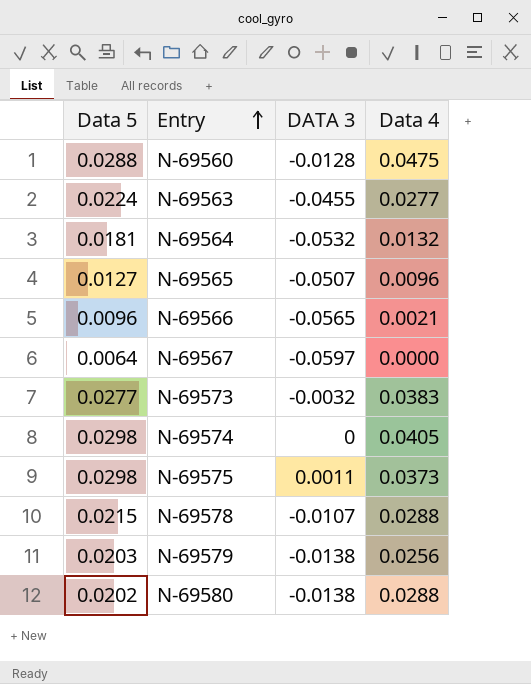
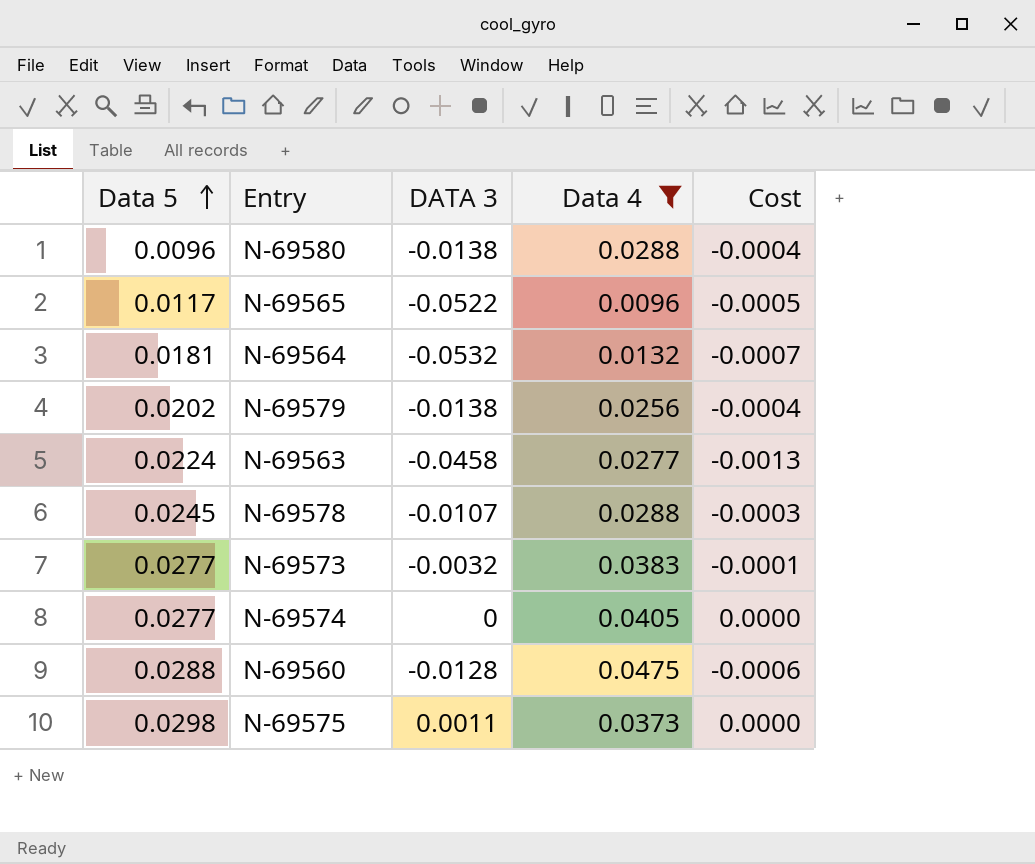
filter: none -> Data 4 >= 0.0096
row order: Entry ascending -> Data 5 ascending
column Cost | formula: none -> [DATA 3] * [Data 4]
N-69580 | Data 5: 0.0202 -> 0.0096
N-69565 | Data 5: 0.0127 -> 0.0117
N-69565 | DATA 3: -0.0507 -> -0.0522
N-69579 | Data 5: 0.0203 -> 0.0202
N-69563 | DATA 3: -0.0455 -> -0.0458
N-69578 | Data 5: 0.0215 -> 0.0245
N-69574 | Data 5: 0.0298 -> 0.0277

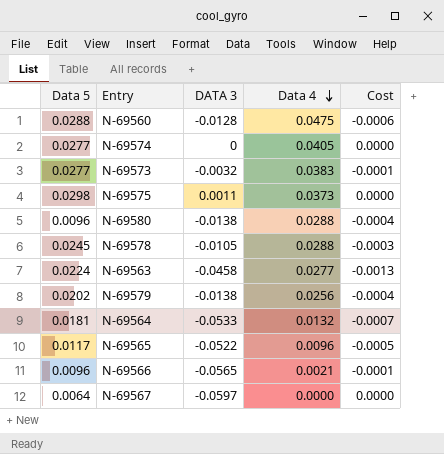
filter: Data 4 >= 0.0096 -> none
row order: Data 5 ascending -> Data 4 descending
N-69578 | DATA 3: -0.0107 -> -0.0105
N-69564 | DATA 3: -0.0532 -> -0.0533

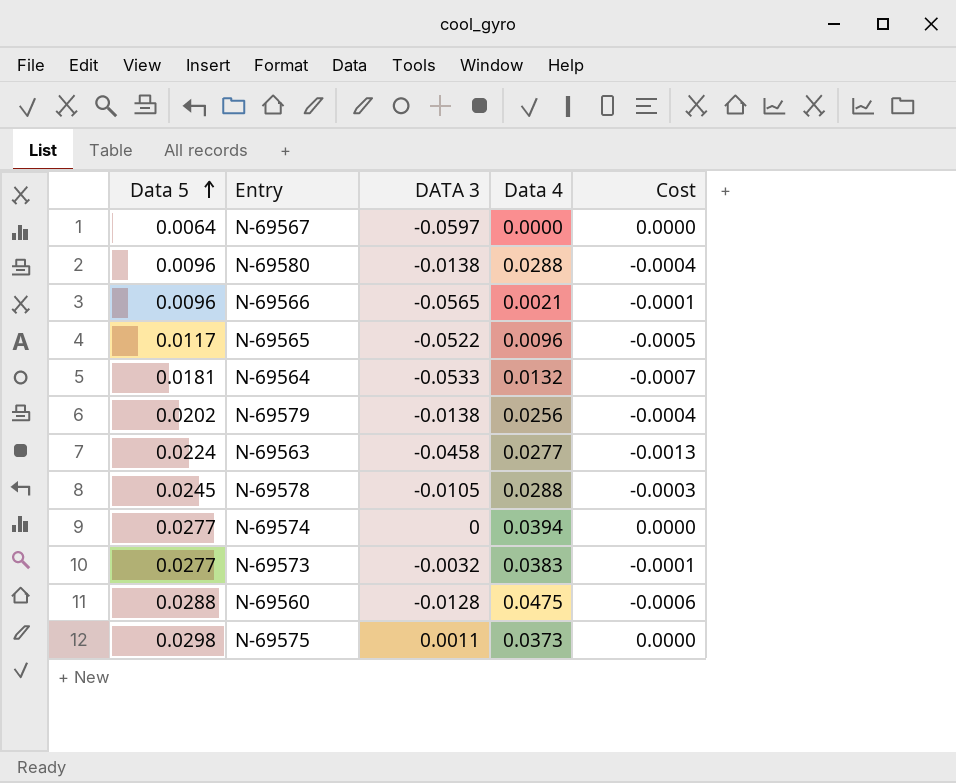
row order: Data 4 descending -> Data 5 ascending
N-69574 | Data 4: 0.0405 -> 0.0394

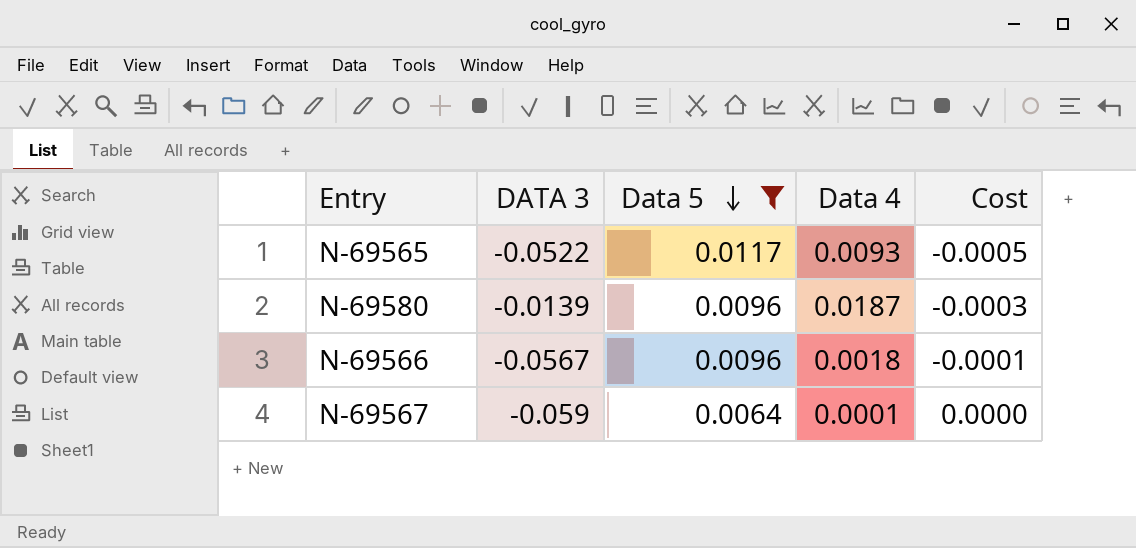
filter: none -> Data 5 <= 0.0117
row order: Data 5 ascending -> Data 5 descending
column Data 5 | position: 1 -> 3
N-69565 | Data 4: 0.0096 -> 0.0093
N-69580 | DATA 3: -0.0138 -> -0.0139
N-69580 | Data 4: 0.0288 -> 0.0187
N-69580 | Cost: -0.0004 -> -0.0003
N-69566 | DATA 3: -0.0565 -> -0.0567
N-69566 | Data 4: 0.0021 -> 0.0018
N-69567 | DATA 3: -0.0597 -> -0.059
N-69567 | Data 4: 0.0000 -> 0.0001

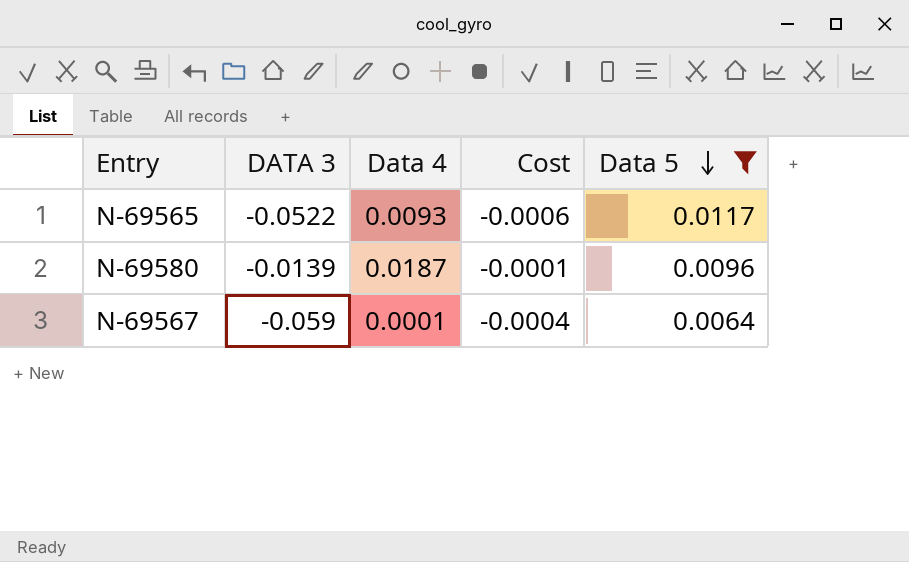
column Cost | formula: [DATA 3] * [Data 4] -> [DATA 3] * [Data 5]
column Data 5 | position: 3 -> 5
row N-69566: -0.0567 | 0.0096 | 0.0018 | -0.0001 -> none

